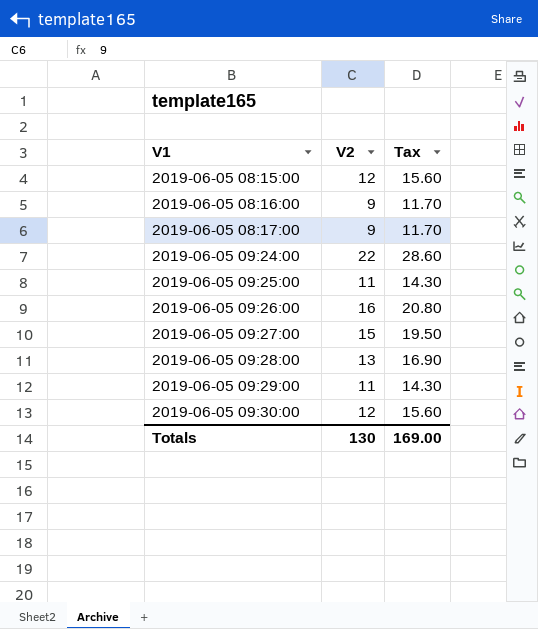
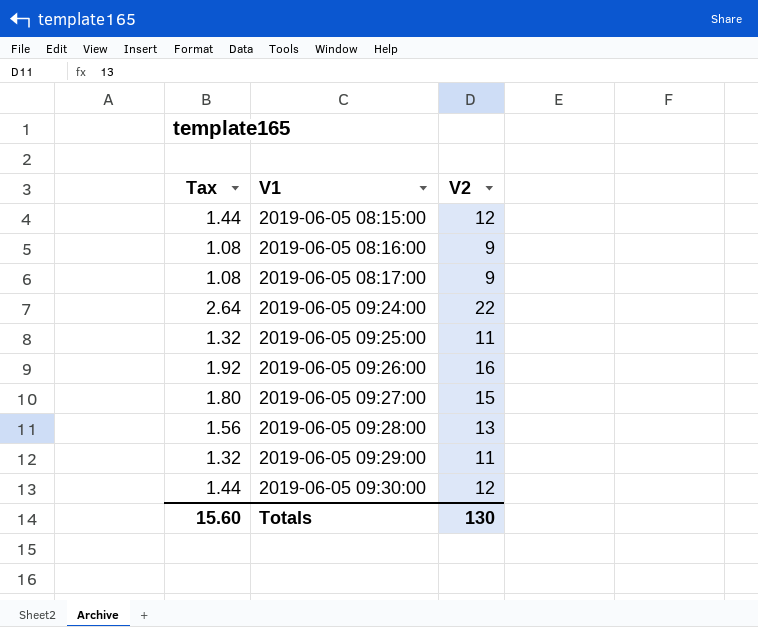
column Tax | formula: [V2] * 1.3 -> [V2] * 0.12
column Tax | position: 3 -> 1
Totals | Tax: 169.00 -> 15.60

